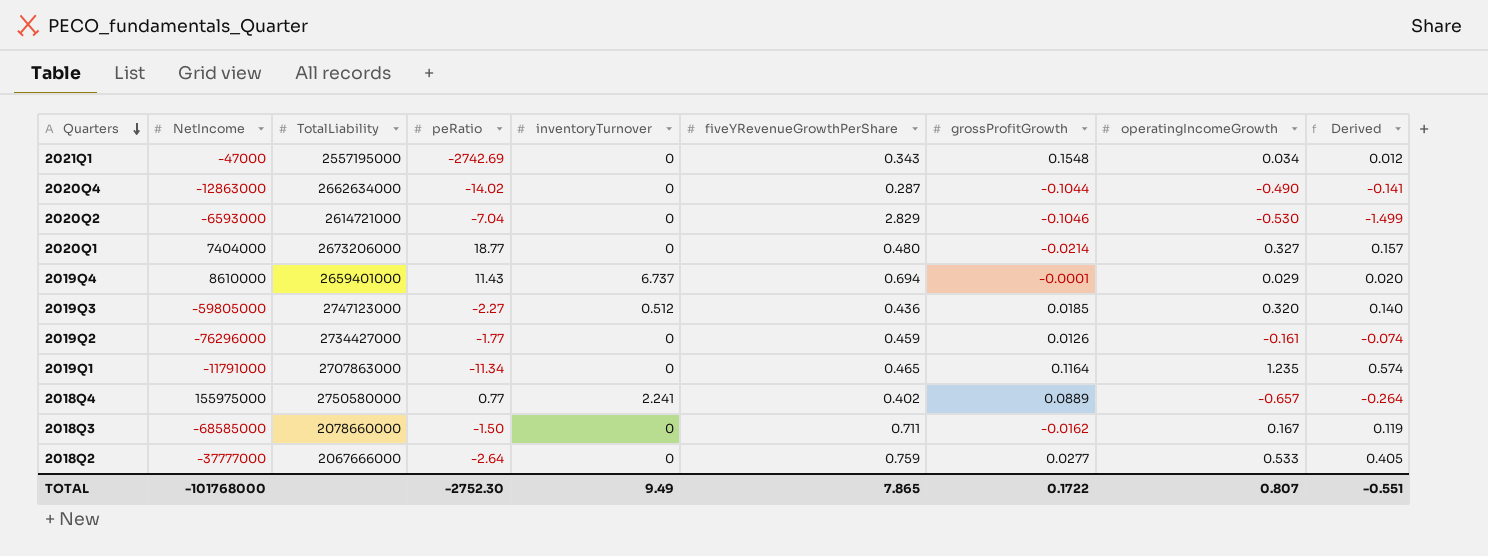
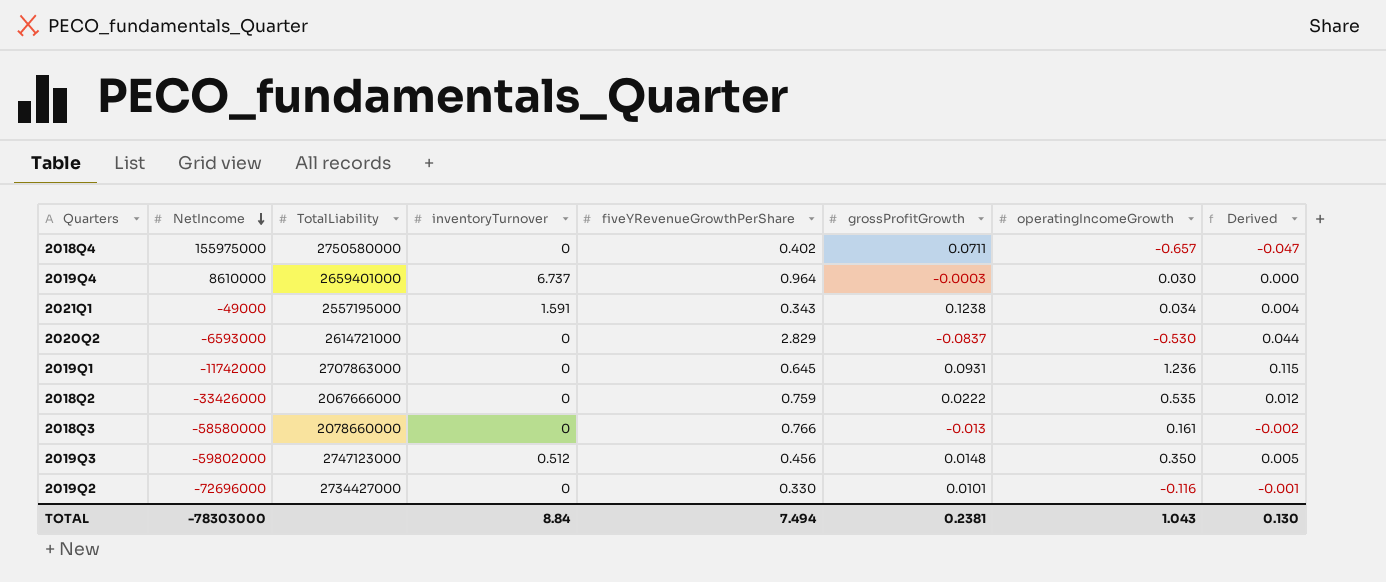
row order: Quarters descending -> NetIncome descending
column peRatio | position: 4 -> none
column Derived | formula: [fiveYRevenueGrowthPerShare] * [operatingIncomeGrowth] -> [grossProfitGrowth] * [operatingIncomeGrowth]
row 2020Q4: -12863000 | 2662634000 | -14.02 | 0 | 0.287 | -0.1044 | -0.490 | -0.141 -> none
row 2020Q1: 7404000 | 2673206000 | 18.77 | 0 | 0.480 | -0.0214 | 0.327 | 0.157 -> none
2018Q4 | inventoryTurnover: 2.241 -> 0
2018Q4 | grossProfitGrowth: 0.0889 -> 0.0711
2019Q4 | fiveYRevenueGrowthPerShare: 0.694 -> 0.964
2019Q4 | grossProfitGrowth: -0.0001 -> -0.0003
2019Q4 | operatingIncomeGrowth: 0.029 -> 0.030
2021Q1 | NetIncome: -47000 -> -49000
2021Q1 | inventoryTurnover: 0 -> 1.591
2021Q1 | grossProfitGrowth: 0.1548 -> 0.1238
2020Q2 | grossProfitGrowth: -0.1046 -> -0.0837
2019Q1 | NetIncome: -11791000 -> -11742000
2019Q1 | fiveYRevenueGrowthPerShare: 0.465 -> 0.645
2019Q1 | grossProfitGrowth: 0.1164 -> 0.0931
2019Q1 | operatingIncomeGrowth: 1.235 -> 1.236
2018Q2 | NetIncome: -37777000 -> -33426000
2018Q2 | grossProfitGrowth: 0.0277 -> 0.0222
2018Q2 | operatingIncomeGrowth: 0.533 -> 0.535
2018Q3 | NetIncome: -68585000 -> -58580000
2018Q3 | fiveYRevenueGrowthPerShare: 0.711 -> 0.766
2018Q3 | grossProfitGrowth: -0.0162 -> -0.013
2018Q3 | operatingIncomeGrowth: 0.167 -> 0.161
2019Q3 | NetIncome: -59805000 -> -59802000
2019Q3 | fiveYRevenueGrowthPerShare: 0.436 -> 0.456
2019Q3 | grossProfitGrowth: 0.0185 -> 0.0148
2019Q3 | operatingIncomeGrowth: 0.320 -> 0.350
2019Q2 | NetIncome: -76296000 -> -72696000
2019Q2 | fiveYRevenueGrowthPerShare: 0.459 -> 0.330
2019Q2 | grossProfitGrowth: 0.0126 -> 0.0101
2019Q2 | operatingIncomeGrowth: -0.161 -> -0.116
TOTAL | NetIncome: -101768000 -> -78303000
TOTAL | inventoryTurnover: 9.49 -> 8.84
TOTAL | fiveYRevenueGrowthPerShare: 7.865 -> 7.494
TOTAL | grossProfitGrowth: 0.1722 -> 0.2381
TOTAL | operatingIncomeGrowth: 0.807 -> 1.043
TOTAL | Derived: -0.551 -> 0.130

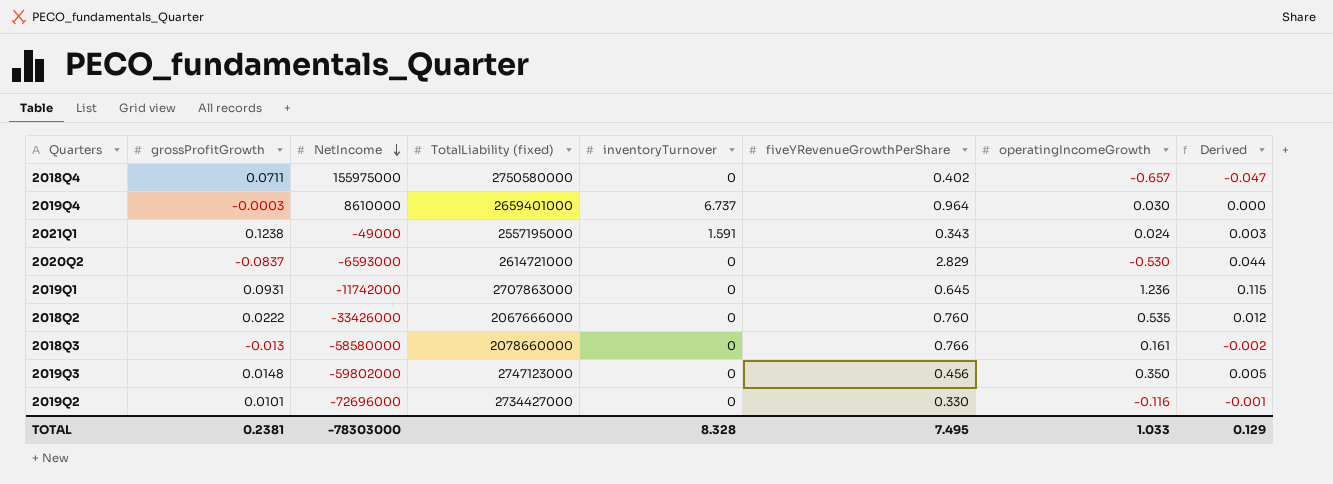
column grossProfitGrowth | position: 6 -> 2
column name: TotalLiability -> TotalLiability (fixed)
2021Q1 | operatingIncomeGrowth: 0.034 -> 0.024
2021Q1 | Derived: 0.004 -> 0.003
2018Q2 | fiveYRevenueGrowthPerShare: 0.759 -> 0.760
2019Q3 | inventoryTurnover: 0.512 -> 0
TOTAL | inventoryTurnover: 8.84 -> 8.328
TOTAL | fiveYRevenueGrowthPerShare: 7.494 -> 7.495
TOTAL | operatingIncomeGrowth: 1.043 -> 1.033
TOTAL | Derived: 0.130 -> 0.129

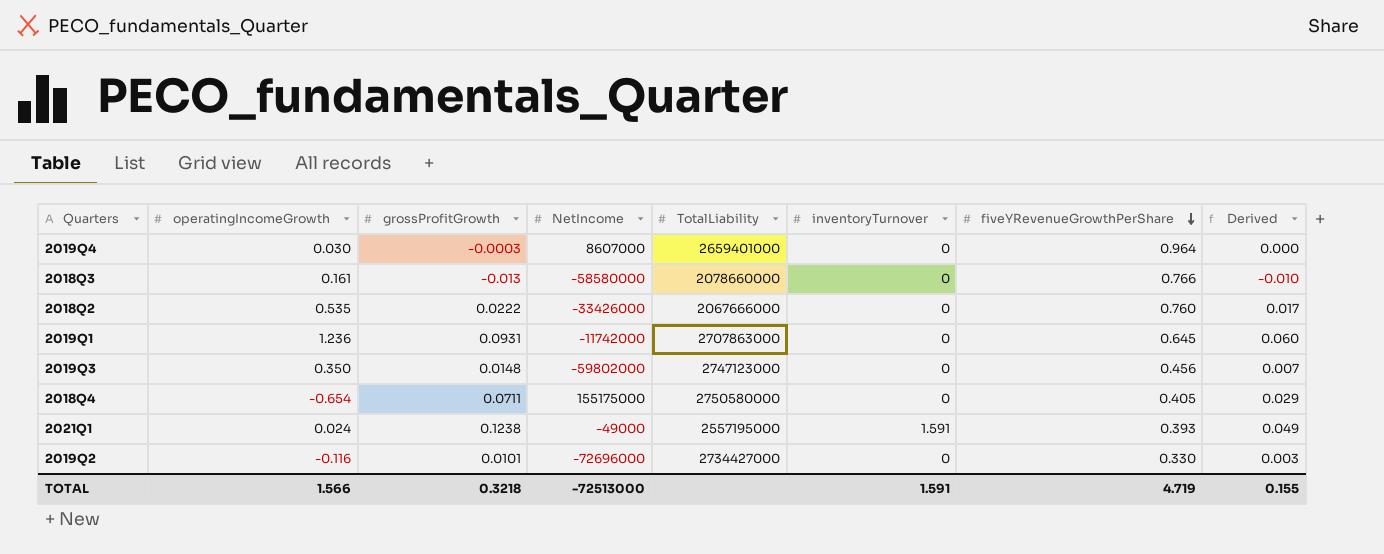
row order: NetIncome descending -> fiveYRevenueGrowthPerShare descending
column operatingIncomeGrowth | position: 7 -> 2
column name: TotalLiability (fixed) -> TotalLiability
column Derived | formula: [grossProfitGrowth] * [operatingIncomeGrowth] -> [grossProfitGrowth] * [fiveYRevenueGrowthPerShare]
row 2020Q2: -0.0837 | -6593000 | 2614721000 | 0 | 2.829 | -0.530 | 0.044 -> none
2019Q4 | NetIncome: 8610000 -> 8607000
2019Q4 | inventoryTurnover: 6.737 -> 0
2018Q4 | operatingIncomeGrowth: -0.657 -> -0.654
2018Q4 | NetIncome: 155975000 -> 155175000
2018Q4 | fiveYRevenueGrowthPerShare: 0.402 -> 0.405
2021Q1 | fiveYRevenueGrowthPerShare: 0.343 -> 0.393
TOTAL | operatingIncomeGrowth: 1.033 -> 1.566
TOTAL | grossProfitGrowth: 0.2381 -> 0.3218
TOTAL | NetIncome: -78303000 -> -72513000
TOTAL | inventoryTurnover: 8.328 -> 1.591
TOTAL | fiveYRevenueGrowthPerShare: 7.495 -> 4.719
TOTAL | Derived: 0.129 -> 0.155

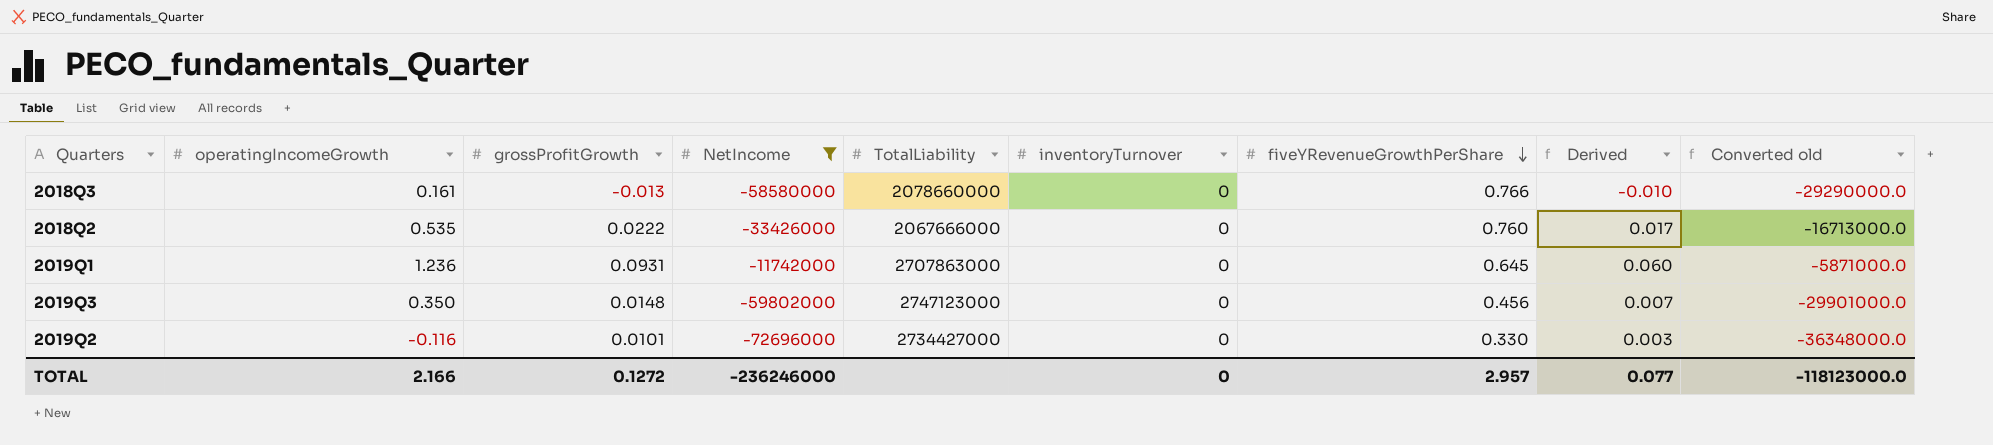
filter: none -> NetIncome <= -11742000
column Converted old | formula: none -> [NetIncome] * 0.5
TOTAL | operatingIncomeGrowth: 1.566 -> 2.166
TOTAL | grossProfitGrowth: 0.3218 -> 0.1272
TOTAL | NetIncome: -72513000 -> -236246000
TOTAL | inventoryTurnover: 1.591 -> 0
TOTAL | fiveYRevenueGrowthPerShare: 4.719 -> 2.957
TOTAL | Derived: 0.155 -> 0.077

